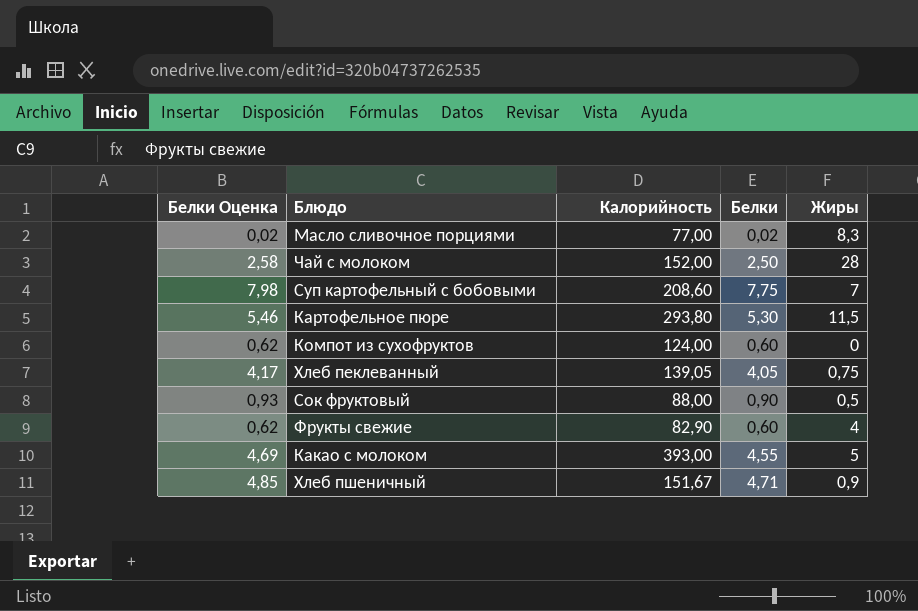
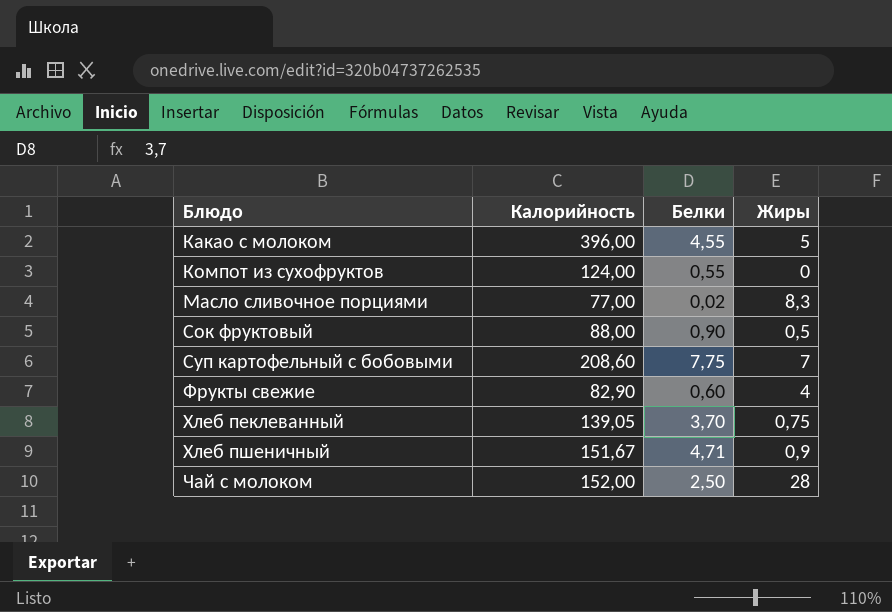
row order: none -> Блюдо ascending
column Белки Оценка | formula: [Белки] * 1,03 -> none
row Картофельное пюре: 5,46 | 293,80 | 5,30 | 11,5 -> none
Какао с молоком | Калорийность: 393,00 -> 396,00
Компот из сухофруктов | Белки: 0,60 -> 0,55
Хлеб пеклеванный | Белки: 4,05 -> 3,70

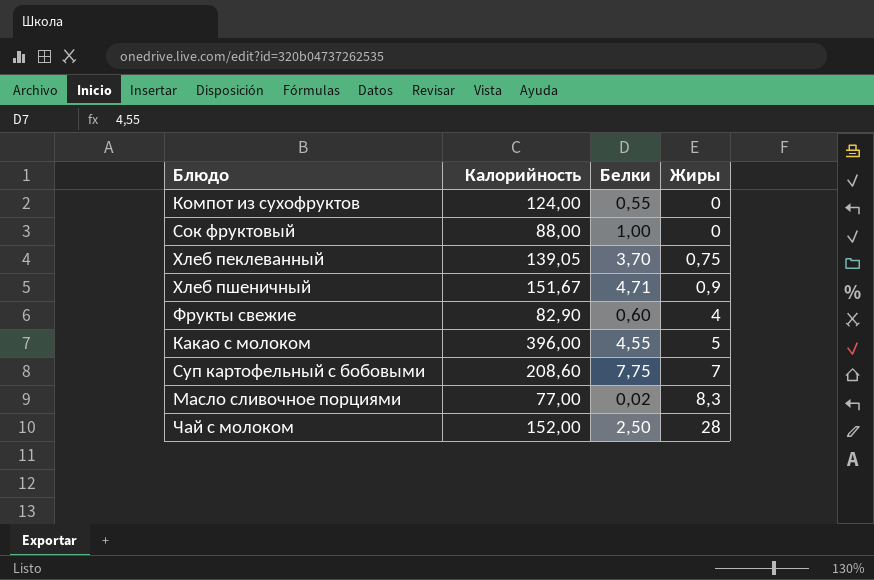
row order: Блюдо ascending -> Жиры ascending
Сок фруктовый | Белки: 0,90 -> 1,00
Сок фруктовый | Жиры: 0,5 -> 0

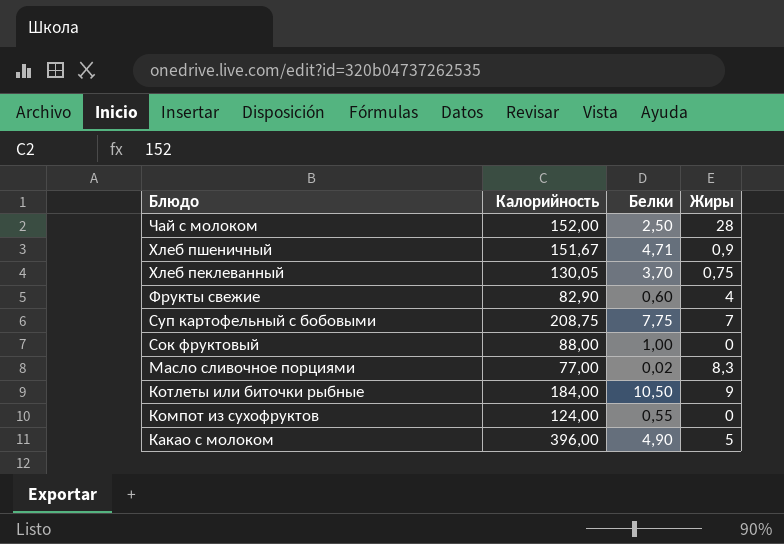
row order: Жиры ascending -> Блюдо descending
Хлеб пеклеванный | Калорийность: 139,05 -> 130,05
Суп картофельный с бобовыми | Калорийность: 208,60 -> 208,75
row Котлеты или биточки рыбные: none -> 184,00 | 10,50 | 9
Какао с молоком | Белки: 4,55 -> 4,90

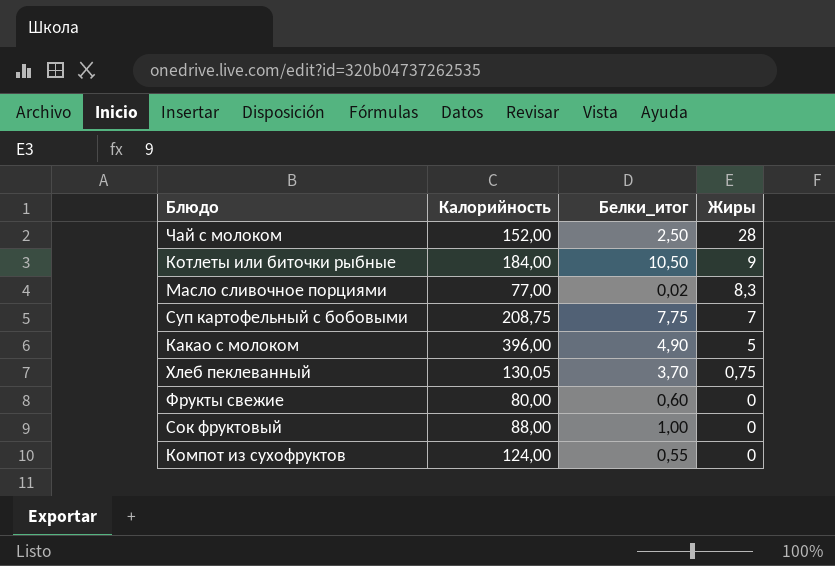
row order: Блюдо descending -> Жиры descending
column name: Белки -> Белки_итог
row Хлеб пшеничный: 151,67 | 4,71 | 0,9 -> none
Фрукты свежие | Калорийность: 82,90 -> 80,00
Фрукты свежие | Жиры: 4 -> 0

